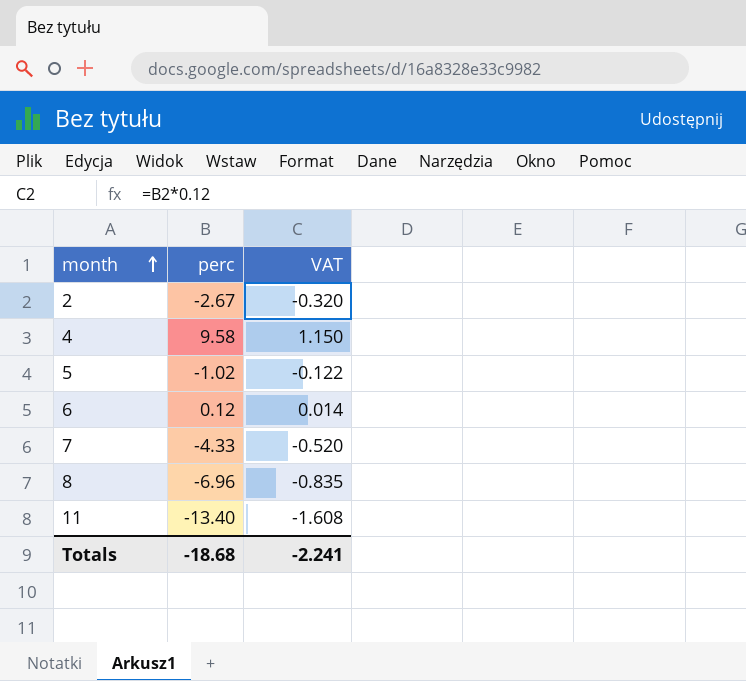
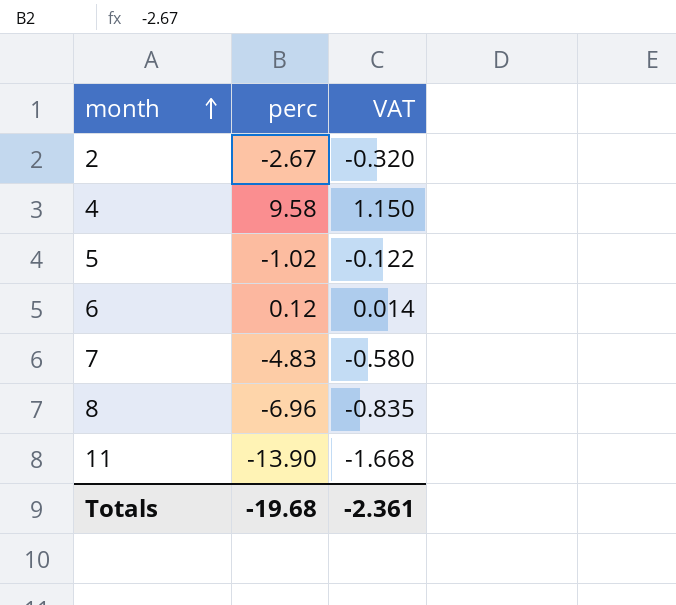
7 | perc: -4.33 -> -4.83
7 | VAT: -0.520 -> -0.580
11 | perc: -13.40 -> -13.90
11 | VAT: -1.608 -> -1.668
Totals | perc: -18.68 -> -19.68
Totals | VAT: -2.241 -> -2.361

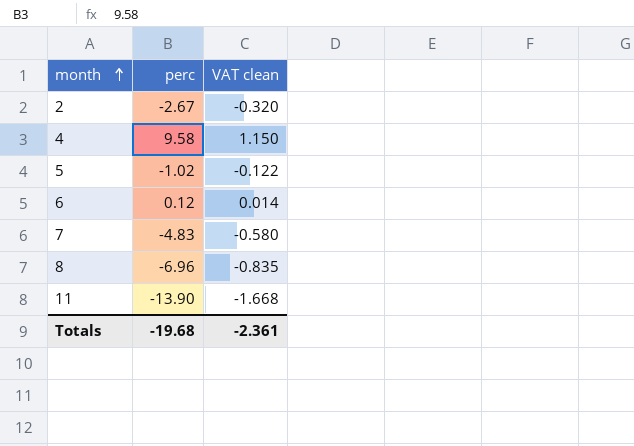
column name: VAT -> VAT clean

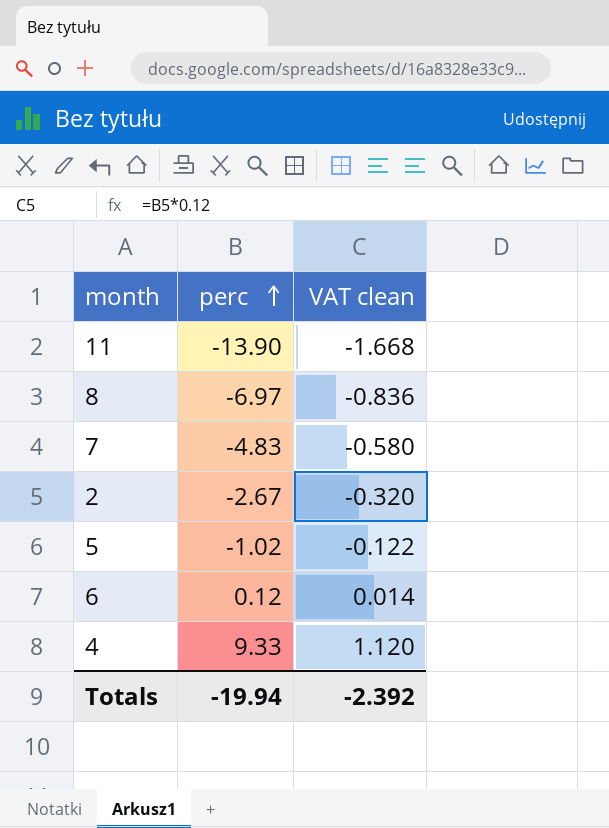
row order: month ascending -> perc ascending
8 | perc: -6.96 -> -6.97
8 | VAT clean: -0.835 -> -0.836
4 | perc: 9.58 -> 9.33
4 | VAT clean: 1.150 -> 1.120
Totals | perc: -19.68 -> -19.94
Totals | VAT clean: -2.361 -> -2.392

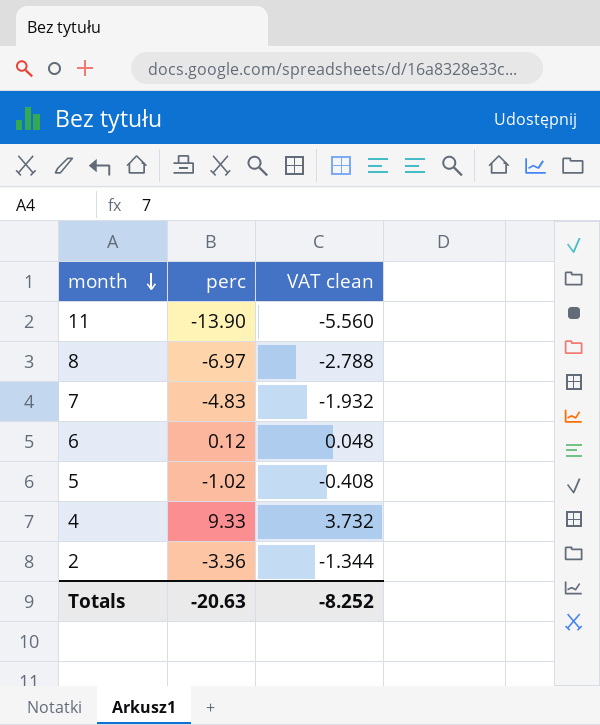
row order: perc ascending -> month descending
column VAT clean | formula: [perc] * 0.12 -> [perc] * 0.4
2 | perc: -2.67 -> -3.36
Totals | perc: -19.94 -> -20.63
Totals | VAT clean: -2.392 -> -8.252

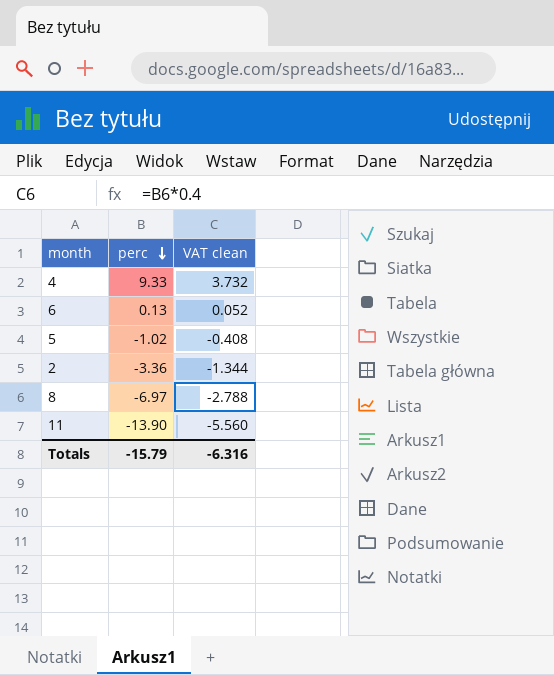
row order: month descending -> perc descending
row 7: -4.83 | -1.932 -> none
6 | perc: 0.12 -> 0.13
6 | VAT clean: 0.048 -> 0.052
Totals | perc: -20.63 -> -15.79
Totals | VAT clean: -8.252 -> -6.316

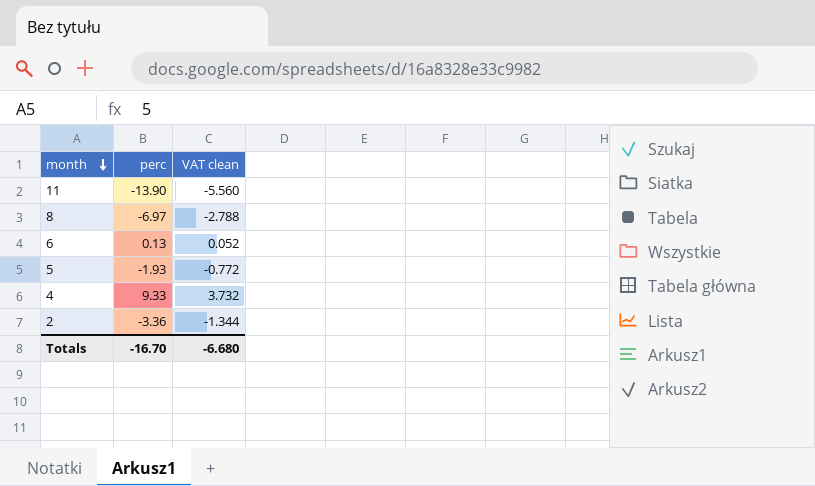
row order: perc descending -> month descending
5 | perc: -1.02 -> -1.93
5 | VAT clean: -0.408 -> -0.772
Totals | perc: -15.79 -> -16.70
Totals | VAT clean: -6.316 -> -6.680

